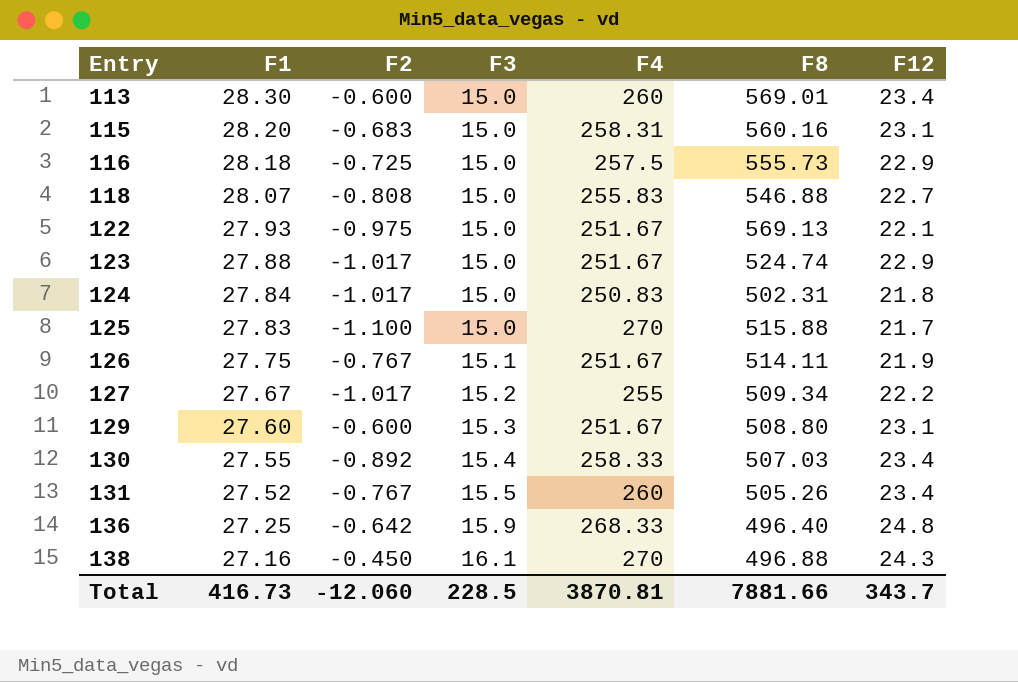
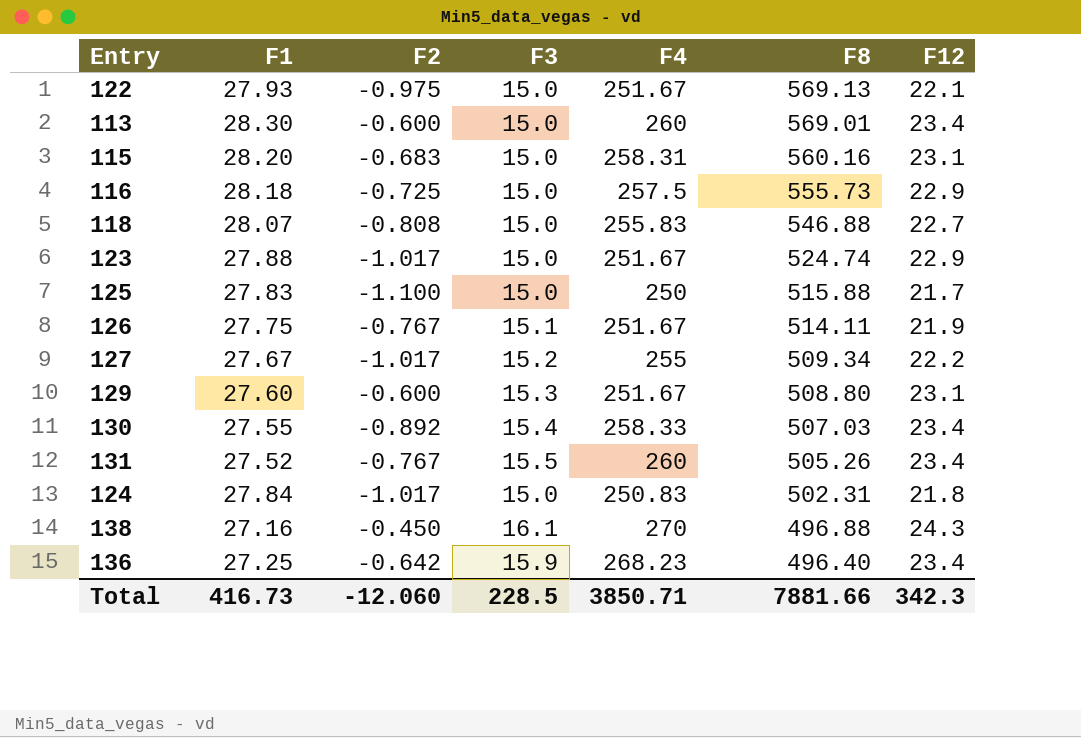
row order: Entry ascending -> F8 descending
125 | F4: 270 -> 250
136 | F4: 268.33 -> 268.23
136 | F12: 24.8 -> 23.4
Total | F4: 3870.81 -> 3850.71
Total | F12: 343.7 -> 342.3

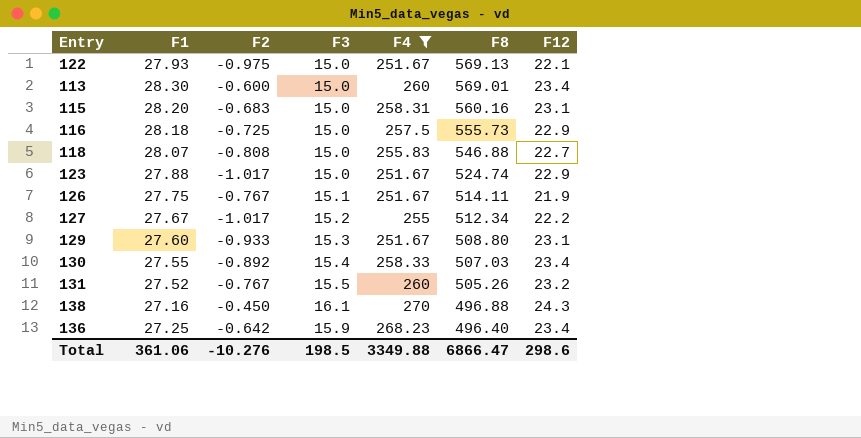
filter: none -> F4 >= 251.67
127 | F8: 509.34 -> 512.34
129 | F2: -0.600 -> -0.933
131 | F12: 23.4 -> 23.2
Total | F1: 416.73 -> 361.06
Total | F2: -12.060 -> -10.276
Total | F3: 228.5 -> 198.5
Total | F4: 3850.71 -> 3349.88
Total | F8: 7881.66 -> 6866.47
Total | F12: 342.3 -> 298.6

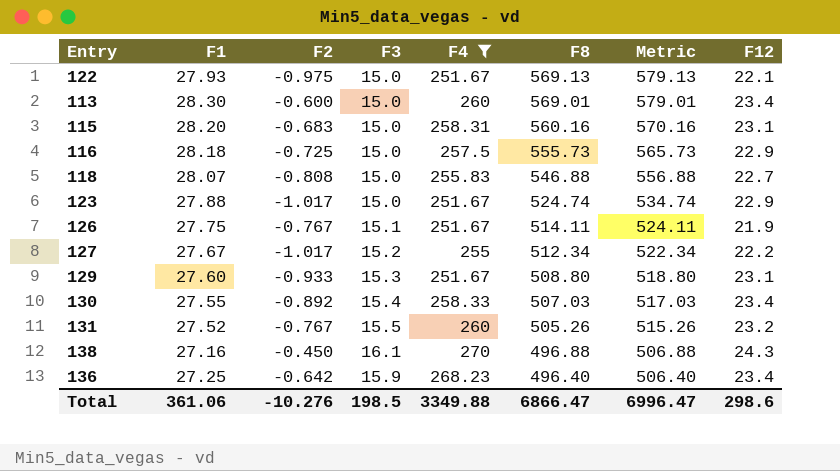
column Metric | formula: none -> [F8] + 10

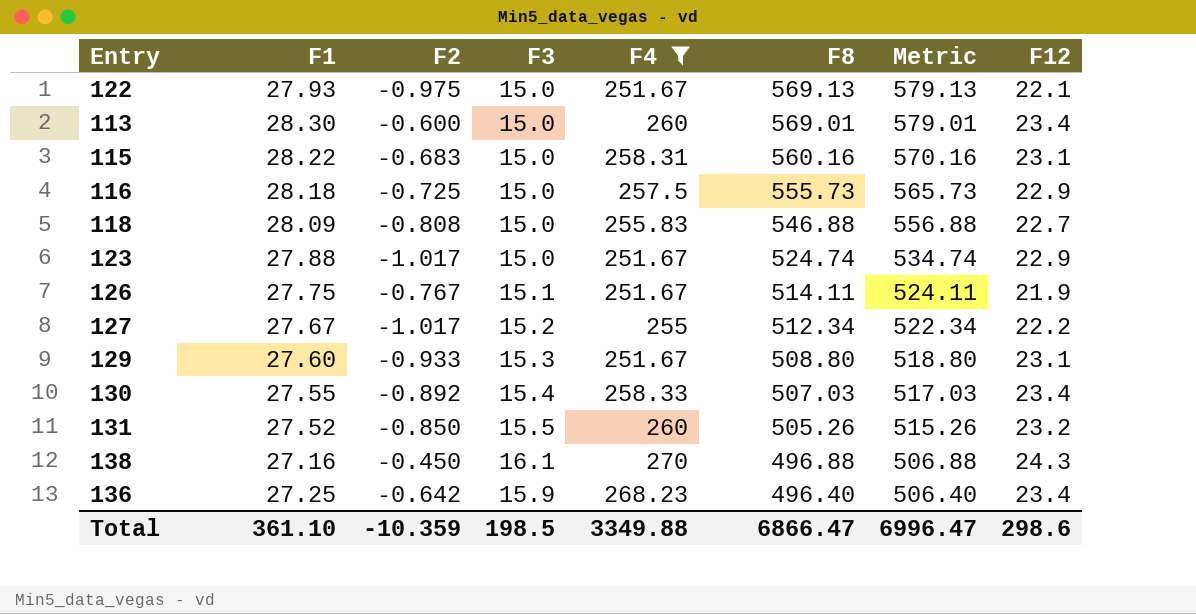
115 | F1: 28.20 -> 28.22
118 | F1: 28.07 -> 28.09
131 | F2: -0.767 -> -0.850
Total | F1: 361.06 -> 361.10
Total | F2: -10.276 -> -10.359

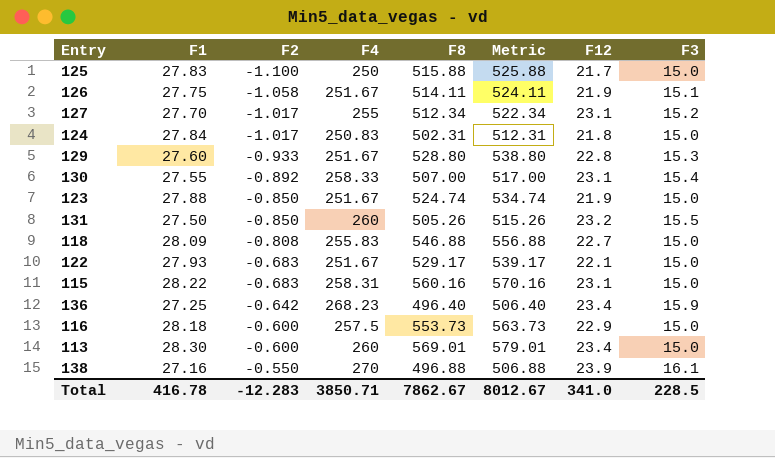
filter: F4 >= 251.67 -> none
row order: F8 descending -> F2 ascending
column F3 | position: 4 -> 8
126 | F2: -0.767 -> -1.058
127 | F1: 27.67 -> 27.70
127 | F12: 22.2 -> 23.1
129 | F8: 508.80 -> 528.80
129 | Metric: 518.80 -> 538.80
129 | F12: 23.1 -> 22.8
130 | F8: 507.03 -> 507.00
130 | Metric: 517.03 -> 517.00
130 | F12: 23.4 -> 23.1
123 | F2: -1.017 -> -0.850
123 | F12: 22.9 -> 21.9
131 | F1: 27.52 -> 27.50
122 | F2: -0.975 -> -0.683
122 | F8: 569.13 -> 529.17
122 | Metric: 579.13 -> 539.17
116 | F2: -0.725 -> -0.600
116 | F8: 555.73 -> 553.73
116 | Metric: 565.73 -> 563.73
138 | F2: -0.450 -> -0.550
138 | F12: 24.3 -> 23.9
Total | F1: 361.10 -> 416.78
Total | F2: -10.359 -> -12.283
Total | F4: 3349.88 -> 3850.71
Total | F8: 6866.47 -> 7862.67
Total | Metric: 6996.47 -> 8012.67
Total | F12: 298.6 -> 341.0
Total | F3: 198.5 -> 228.5

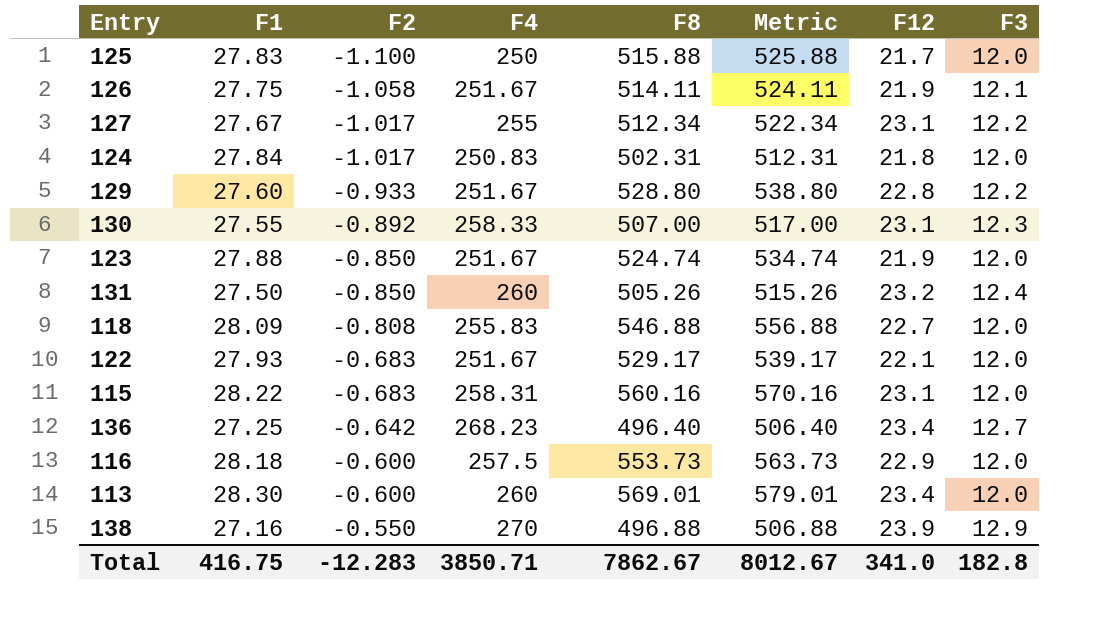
125 | F3: 15.0 -> 12.0
126 | F3: 15.1 -> 12.1
127 | F1: 27.70 -> 27.67
127 | F3: 15.2 -> 12.2
124 | F3: 15.0 -> 12.0
129 | F3: 15.3 -> 12.2
130 | F3: 15.4 -> 12.3
123 | F3: 15.0 -> 12.0
131 | F3: 15.5 -> 12.4
118 | F3: 15.0 -> 12.0
122 | F3: 15.0 -> 12.0
115 | F3: 15.0 -> 12.0
136 | F3: 15.9 -> 12.7
116 | F3: 15.0 -> 12.0
113 | F3: 15.0 -> 12.0
138 | F3: 16.1 -> 12.9
Total | F1: 416.78 -> 416.75
Total | F3: 228.5 -> 182.8

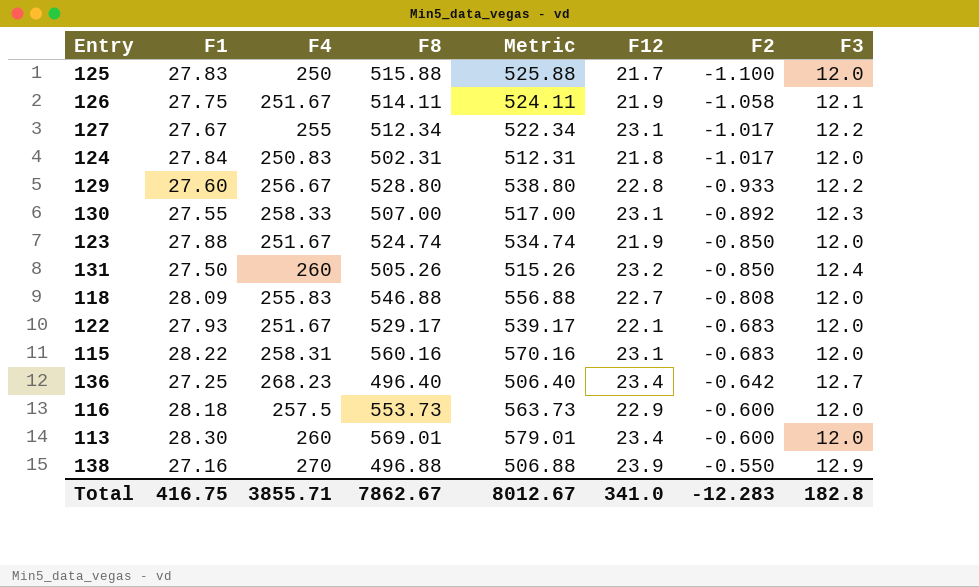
column F2 | position: 3 -> 7
129 | F4: 251.67 -> 256.67
Total | F4: 3850.71 -> 3855.71

